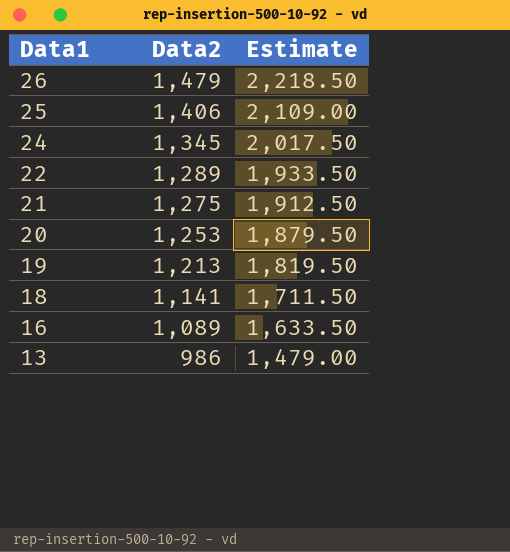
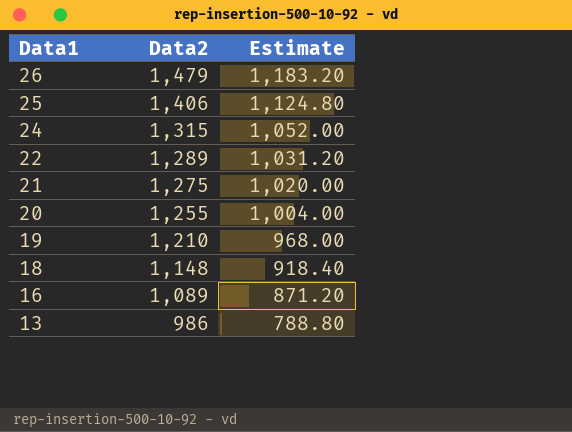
column Estimate | formula: [Data2] * 1.5 -> [Data2] * 0.8
24 | Data2: 1,345 -> 1,315
20 | Data2: 1,253 -> 1,255
19 | Data2: 1,213 -> 1,210
18 | Data2: 1,141 -> 1,148

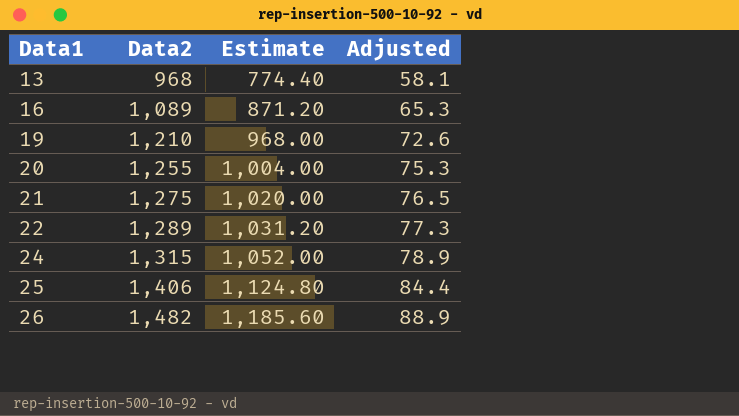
row order: Data1 descending -> Data1 ascending
column Adjusted | formula: none -> [Data2] * 0.06
row 18: 1,148 | 918.40 -> none
13 | Data2: 986 -> 968
13 | Estimate: 788.80 -> 774.40
26 | Data2: 1,479 -> 1,482
26 | Estimate: 1,183.20 -> 1,185.60

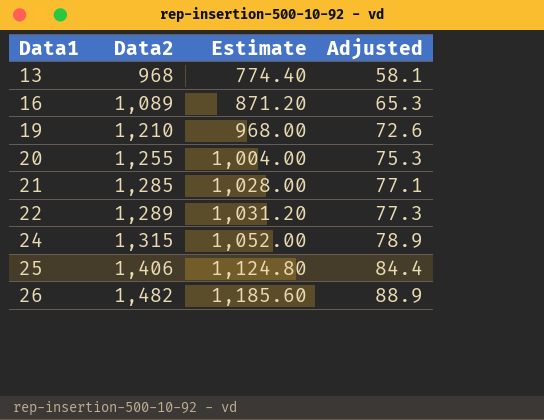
21 | Data2: 1,275 -> 1,285
21 | Estimate: 1,020.00 -> 1,028.00
21 | Adjusted: 76.5 -> 77.1

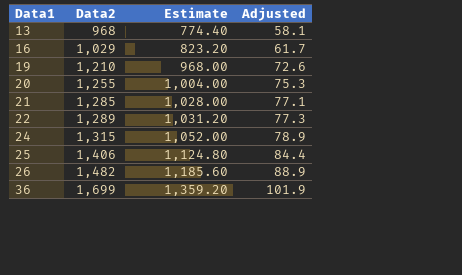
16 | Data2: 1,089 -> 1,029
16 | Estimate: 871.20 -> 823.20
16 | Adjusted: 65.3 -> 61.7
row 36: none -> 1,699 | 1,359.20 | 101.9

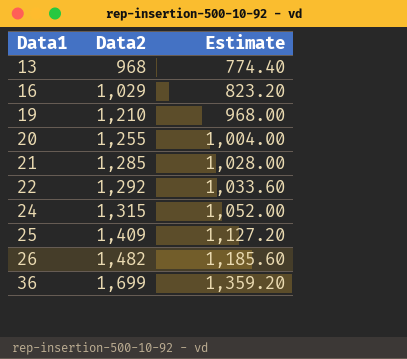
column Adjusted | formula: [Data2] * 0.06 -> none
22 | Data2: 1,289 -> 1,292
22 | Estimate: 1,031.20 -> 1,033.60
25 | Data2: 1,406 -> 1,409
25 | Estimate: 1,124.80 -> 1,127.20

